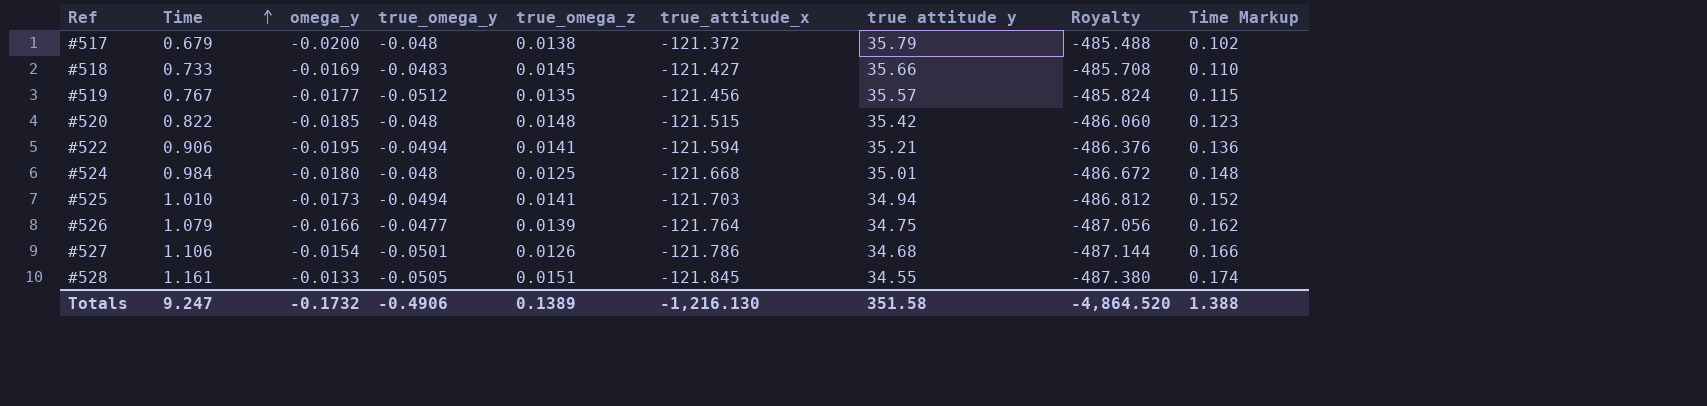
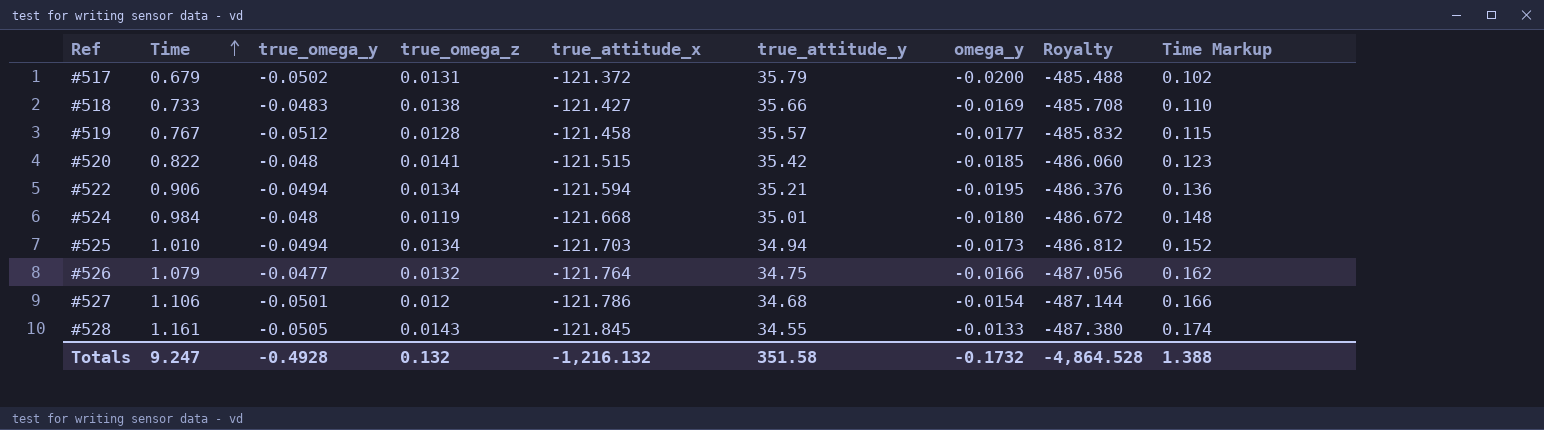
column name: true attitude y -> true_attitude_y
column omega_y | position: 3 -> 7
#517 | true_omega_y: -0.048 -> -0.0502
#517 | true_omega_z: 0.0138 -> 0.0131
#518 | true_omega_z: 0.0145 -> 0.0138
#519 | true_omega_z: 0.0135 -> 0.0128
#519 | true_attitude_x: -121.456 -> -121.458
#519 | Royalty: -485.824 -> -485.832
#520 | true_omega_z: 0.0148 -> 0.0141
#522 | true_omega_z: 0.0141 -> 0.0134
#524 | true_omega_z: 0.0125 -> 0.0119
#525 | true_omega_z: 0.0141 -> 0.0134
#526 | true_omega_z: 0.0139 -> 0.0132
#527 | true_omega_z: 0.0126 -> 0.012
#528 | true_omega_z: 0.0151 -> 0.0143
Totals | true_omega_y: -0.4906 -> -0.4928
Totals | true_omega_z: 0.1389 -> 0.132
Totals | true_attitude_x: -1,216.130 -> -1,216.132
Totals | Royalty: -4,864.520 -> -4,864.528

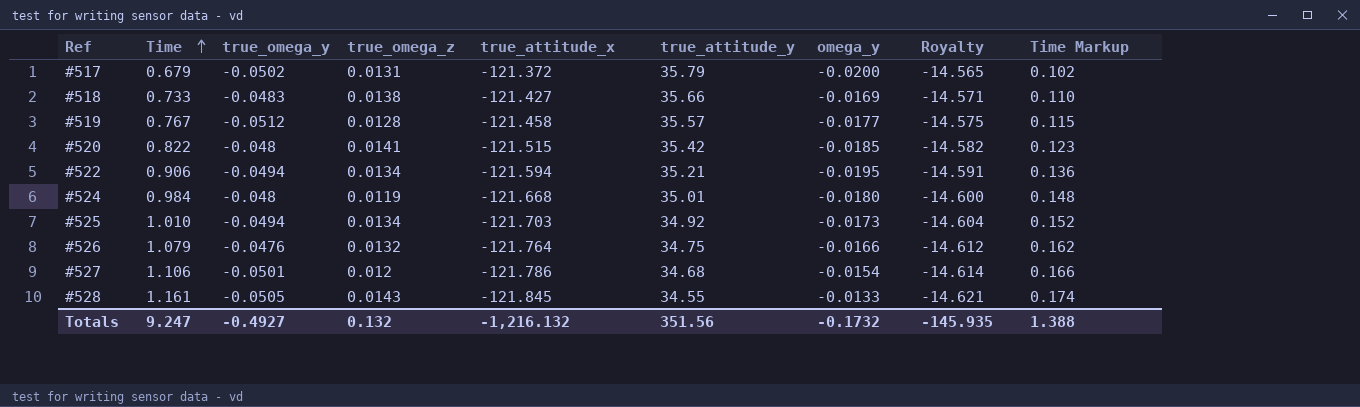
column Royalty | formula: [true_attitude_x] * 4 -> [true_attitude_x] * 0.12
#525 | true_attitude_y: 34.94 -> 34.92
#526 | true_omega_y: -0.0477 -> -0.0476
Totals | true_omega_y: -0.4928 -> -0.4927
Totals | true_attitude_y: 351.58 -> 351.56
Totals | Royalty: -4,864.528 -> -145.935

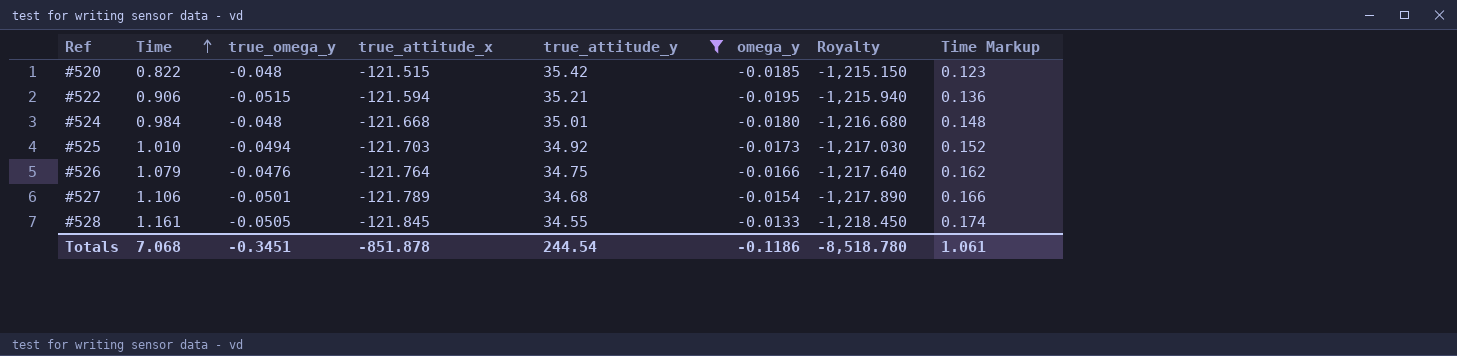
filter: none -> true_attitude_y <= 35.42
column true_omega_z | position: 4 -> none
column Royalty | formula: [true_attitude_x] * 0.12 -> [true_attitude_x] * 10
#522 | true_omega_y: -0.0494 -> -0.0515
#527 | true_attitude_x: -121.786 -> -121.789
Totals | Time: 9.247 -> 7.068
Totals | true_omega_y: -0.4927 -> -0.3451
Totals | true_attitude_x: -1,216.132 -> -851.878
Totals | true_attitude_y: 351.56 -> 244.54
Totals | omega_y: -0.1732 -> -0.1186
Totals | Royalty: -145.935 -> -8,518.780
Totals | Time Markup: 1.388 -> 1.061

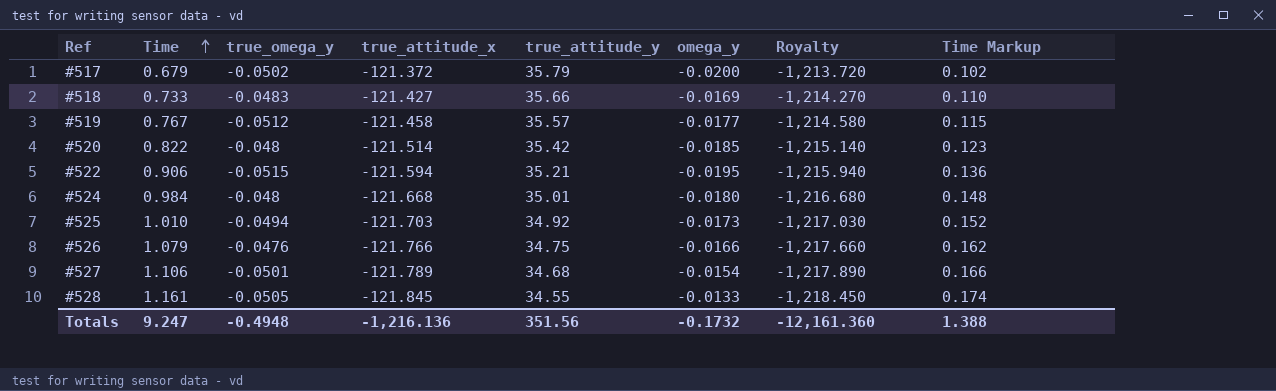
filter: true_attitude_y <= 35.42 -> none
#520 | true_attitude_x: -121.515 -> -121.514
#520 | Royalty: -1,215.150 -> -1,215.140
#526 | true_attitude_x: -121.764 -> -121.766
#526 | Royalty: -1,217.640 -> -1,217.660
Totals | Time: 7.068 -> 9.247
Totals | true_omega_y: -0.3451 -> -0.4948
Totals | true_attitude_x: -851.878 -> -1,216.136
Totals | true_attitude_y: 244.54 -> 351.56
Totals | omega_y: -0.1186 -> -0.1732
Totals | Royalty: -8,518.780 -> -12,161.360
Totals | Time Markup: 1.061 -> 1.388

